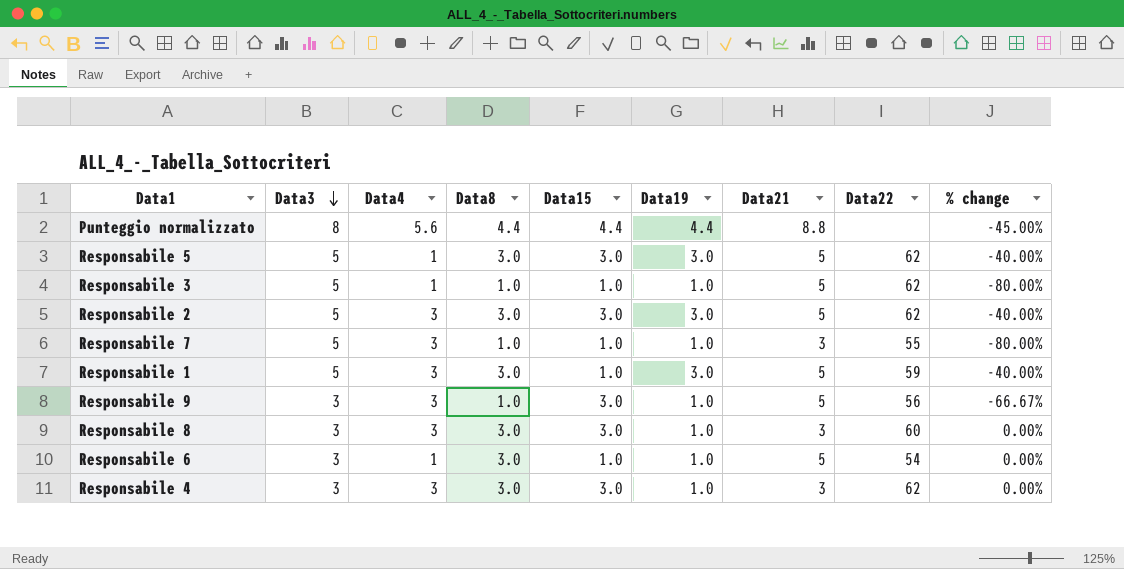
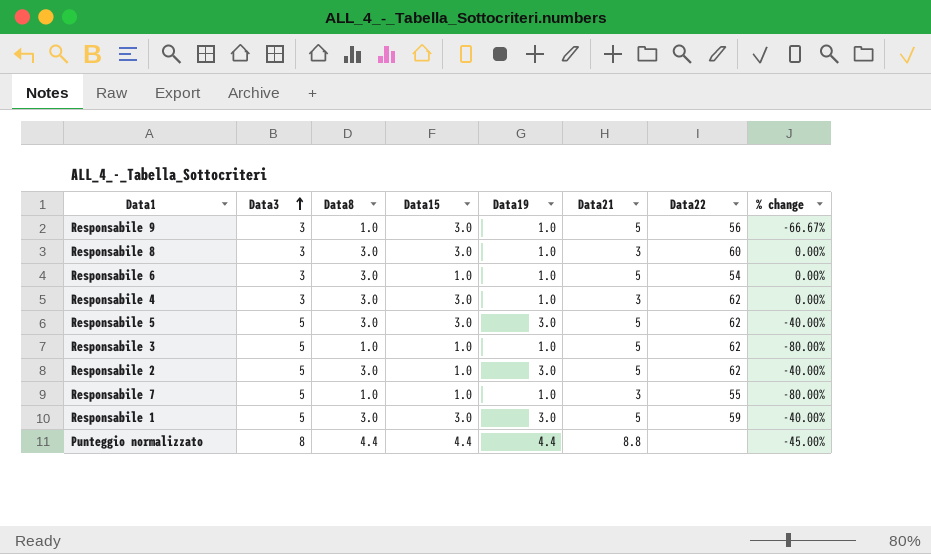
row order: Data3 descending -> Data3 ascending
column Data4 | position: 3 -> none
Responsabile 2 | Data15: 3.0 -> 1.0
Responsabile 1 | Data15: 1.0 -> 3.0

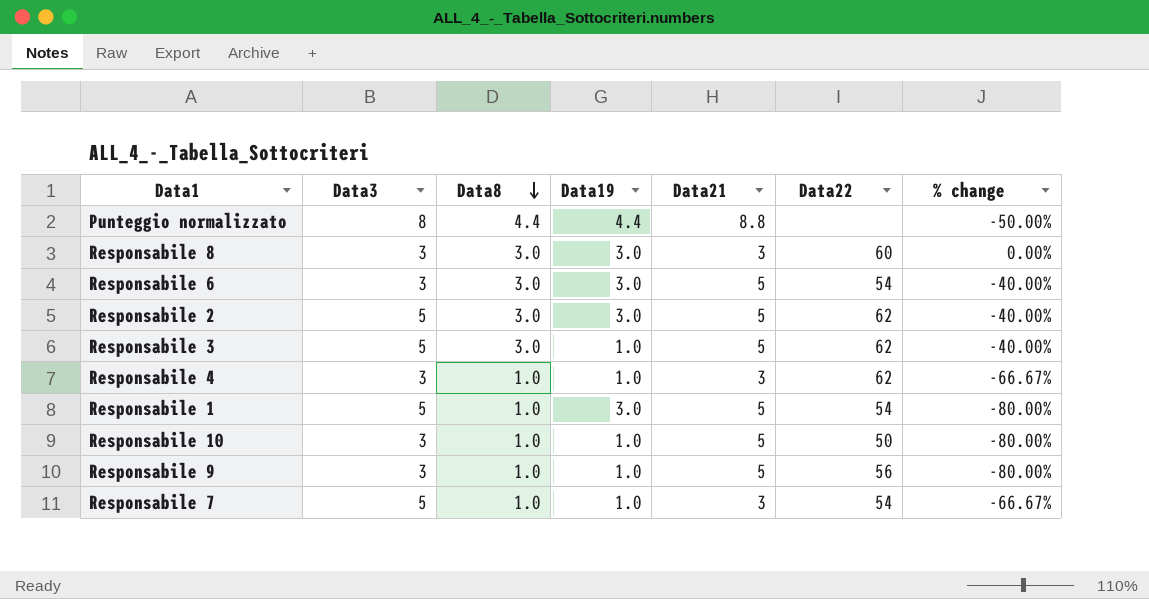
row order: Data3 ascending -> Data8 descending
column Data15 | position: 4 -> none
column % change | formula: ([Data8] - [Data3]) / [Data3] -> ([Data8] - [Data21]) / [Data21]
row Responsabile 5: 5 | 3.0 | 3.0 | 3.0 | 5 | 62 | -40.00% -> none
Responsabile 8 | Data19: 1.0 -> 3.0
Responsabile 6 | Data19: 1.0 -> 3.0
Responsabile 3 | Data8: 1.0 -> 3.0
Responsabile 4 | Data8: 3.0 -> 1.0
Responsabile 1 | Data8: 3.0 -> 1.0
Responsabile 1 | Data22: 59 -> 54
row Responsabile 10: none -> 3 | 1.0 | 1.0 | 5 | 50 | -80.00%
Responsabile 7 | Data22: 55 -> 54

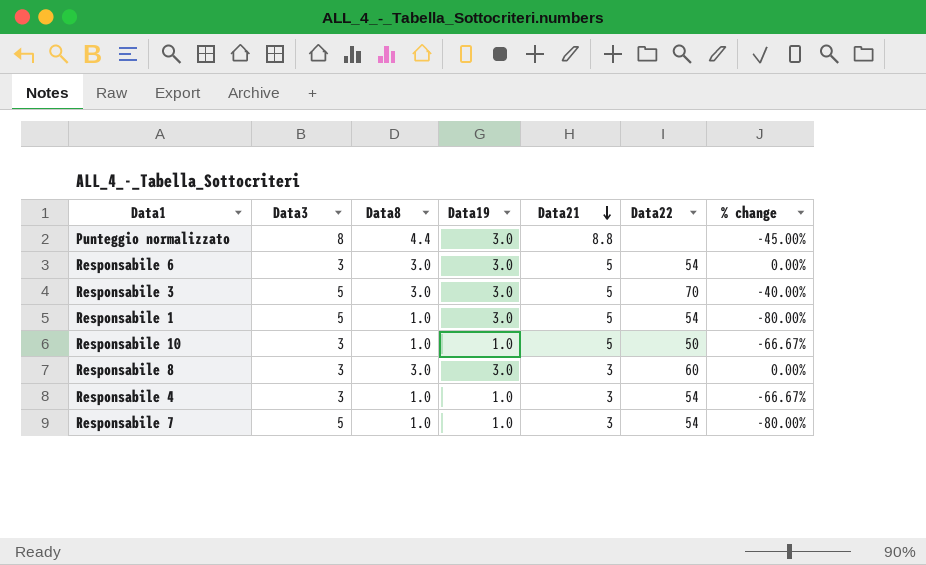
row order: Data8 descending -> Data21 descending
column % change | formula: ([Data8] - [Data21]) / [Data21] -> ([Data8] - [Data3]) / [Data3]
row Responsabile 2: 5 | 3.0 | 3.0 | 5 | 62 | -40.00% -> none
row Responsabile 9: 3 | 1.0 | 1.0 | 5 | 56 | -80.00% -> none
Punteggio normalizzato | Data19: 4.4 -> 3.0
Responsabile 3 | Data19: 1.0 -> 3.0
Responsabile 3 | Data22: 62 -> 70
Responsabile 4 | Data22: 62 -> 54

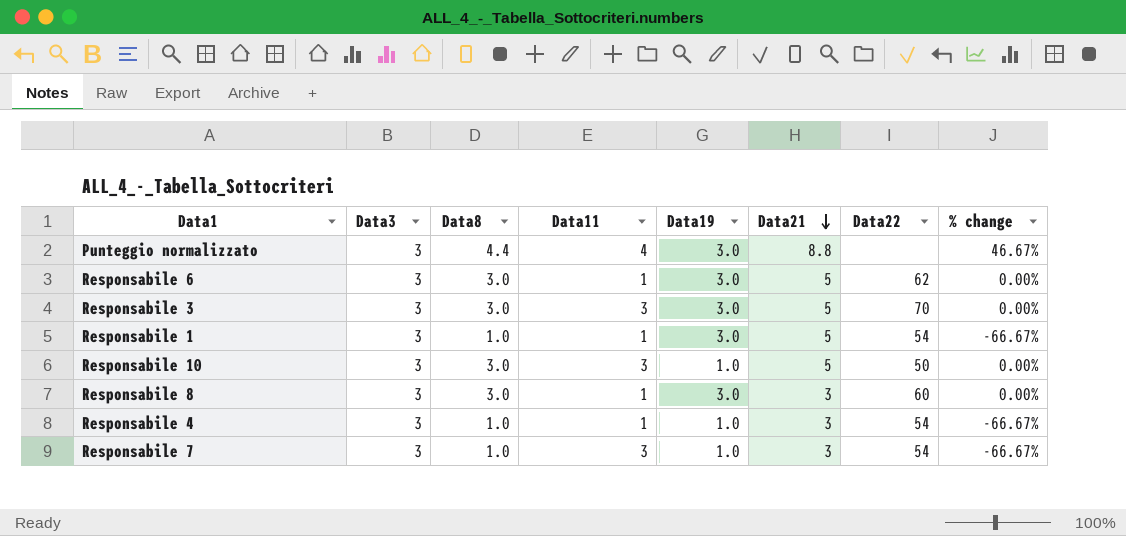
column Data11 | position: none -> 4
Punteggio normalizzato | Data3: 8 -> 3
Punteggio normalizzato | % change: -45.00% -> 46.67%
Responsabile 6 | Data22: 54 -> 62
Responsabile 3 | Data3: 5 -> 3
Responsabile 3 | % change: -40.00% -> 0.00%
Responsabile 1 | Data3: 5 -> 3
Responsabile 1 | % change: -80.00% -> -66.67%
Responsabile 10 | Data8: 1.0 -> 3.0
Responsabile 10 | % change: -66.67% -> 0.00%
Responsabile 7 | Data3: 5 -> 3
Responsabile 7 | % change: -80.00% -> -66.67%

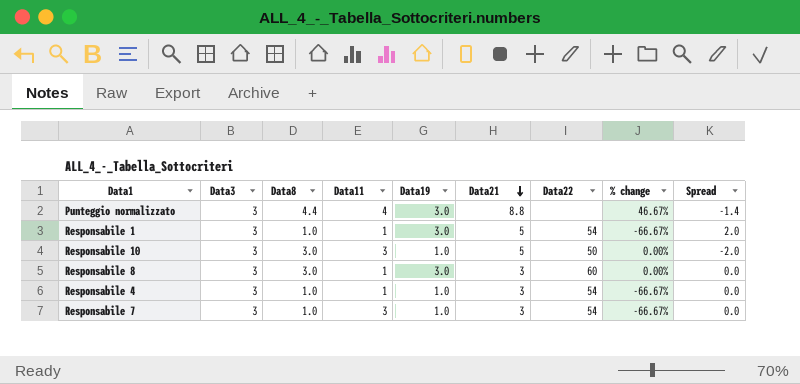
column Spread | formula: none -> [Data19] - [Data8]
row Responsabile 6: 3 | 3.0 | 1 | 3.0 | 5 | 62 | 0.00% -> none
row Responsabile 3: 3 | 3.0 | 3 | 3.0 | 5 | 70 | 0.00% -> none

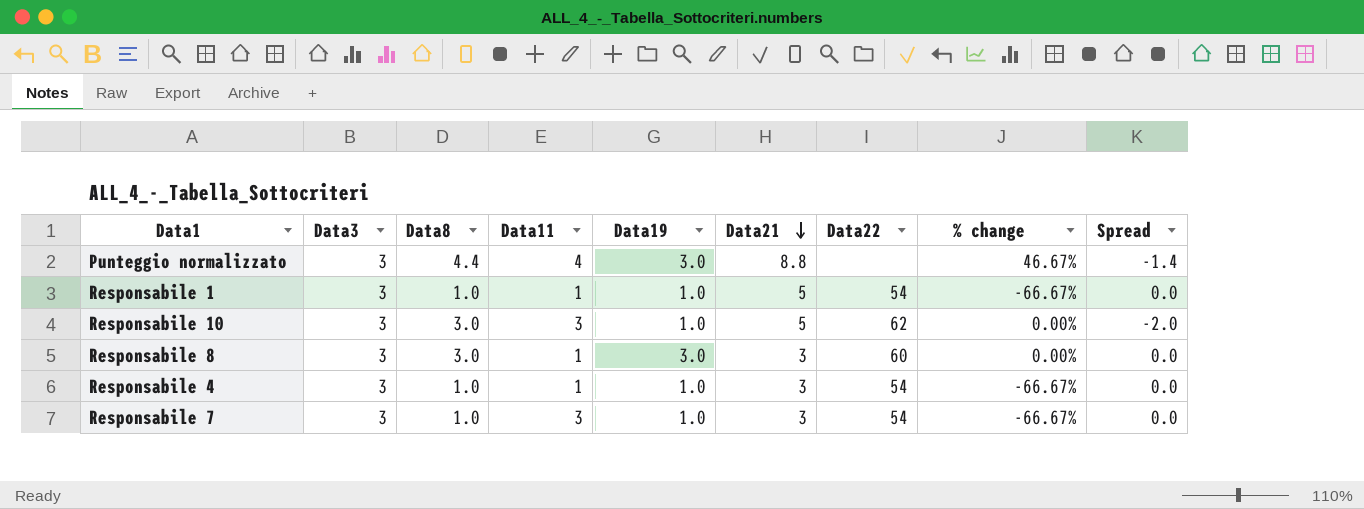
Responsabile 1 | Data19: 3.0 -> 1.0
Responsabile 1 | Spread: 2.0 -> 0.0
Responsabile 10 | Data22: 50 -> 62

